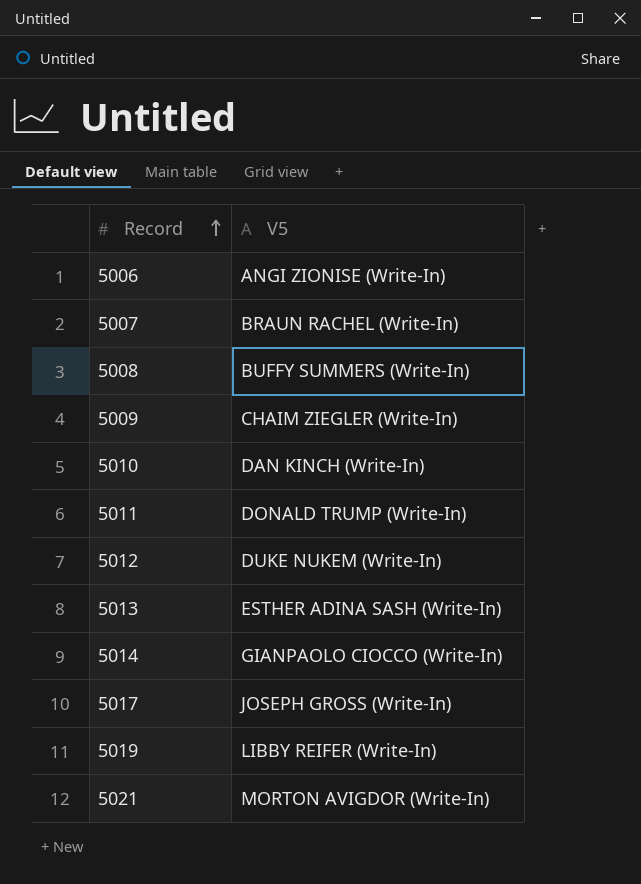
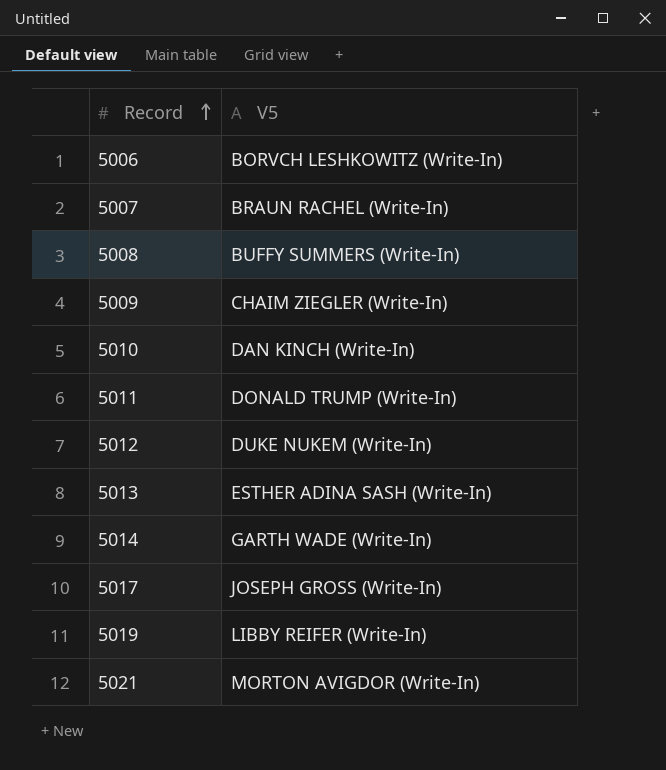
5006 | V5: ANGI ZIONISE (Write-In) -> BORVCH LESHKOWITZ (Write-In)
5014 | V5: GIANPAOLO CIOCCO (Write-In) -> GARTH WADE (Write-In)

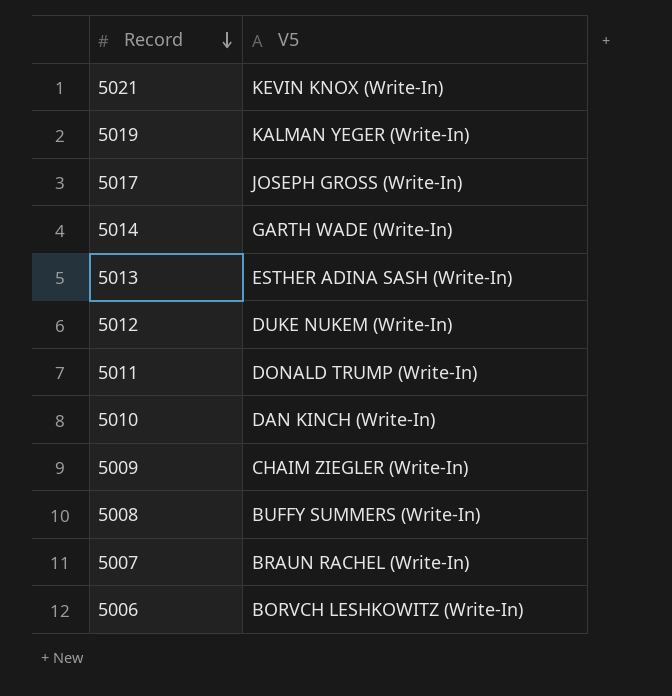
row order: Record ascending -> Record descending
5021 | V5: MORTON AVIGDOR (Write-In) -> KEVIN KNOX (Write-In)
5019 | V5: LIBBY REIFER (Write-In) -> KALMAN YEGER (Write-In)

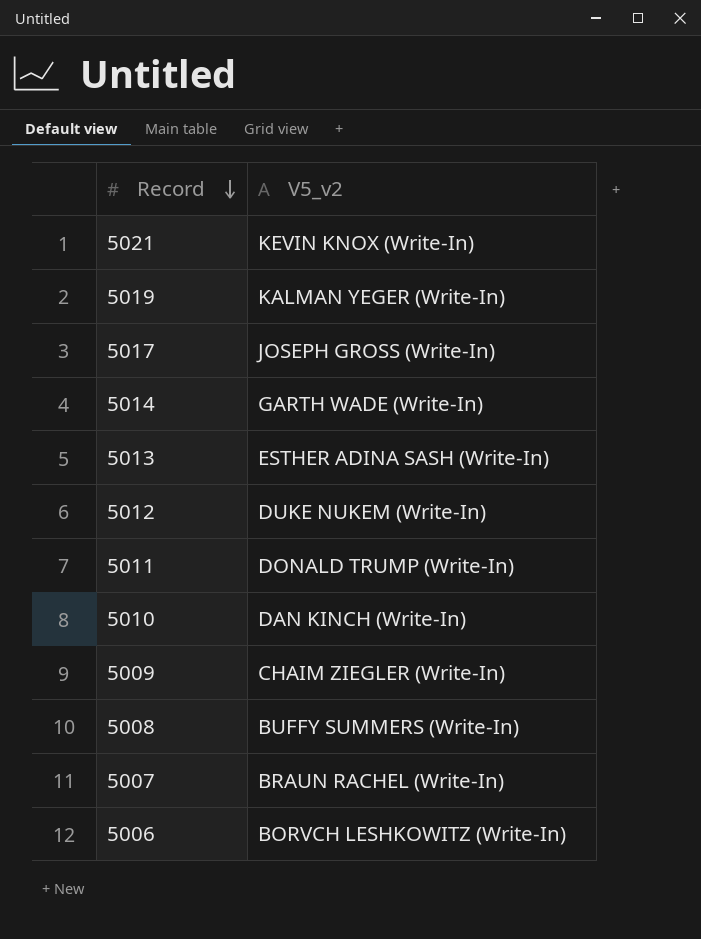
column name: V5 -> V5_v2

